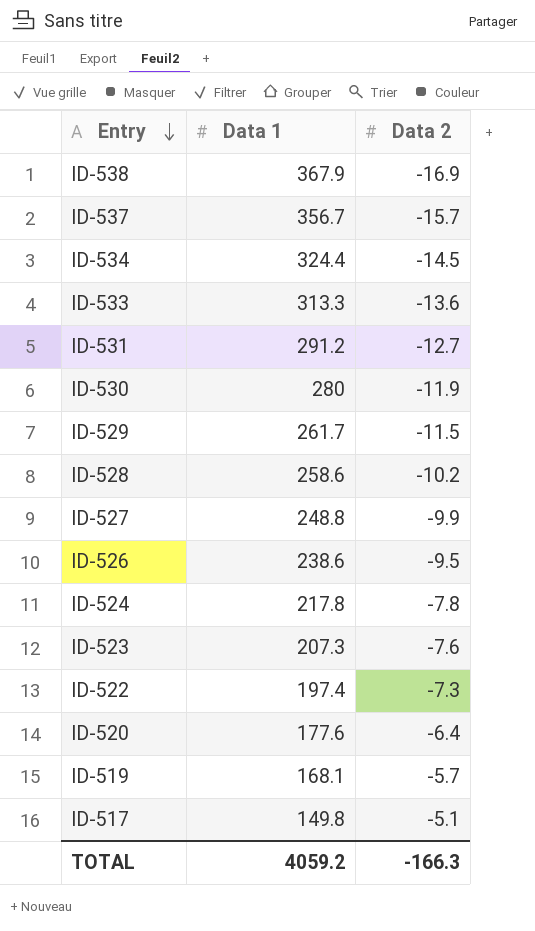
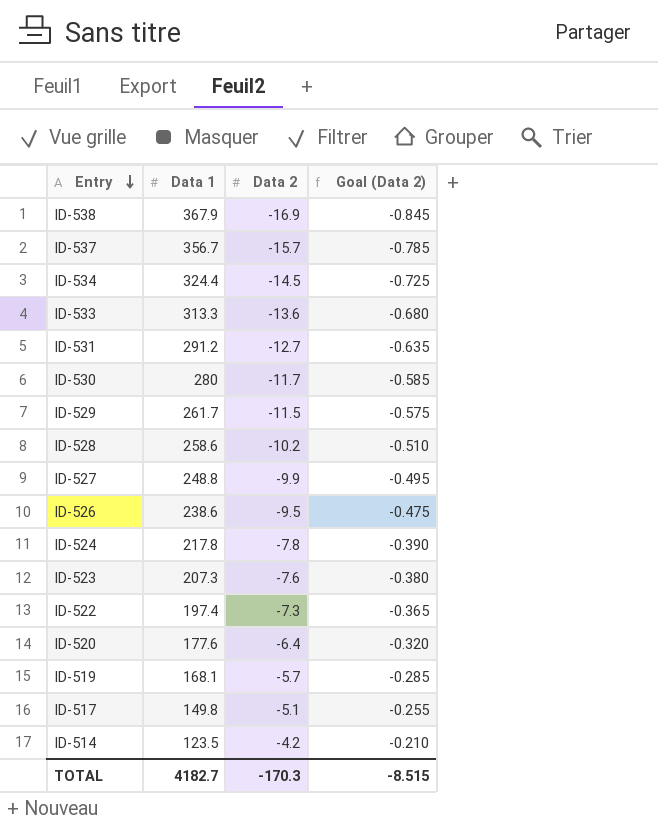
column Goal (Data 2) | formula: none -> [Data 2] * 0.05
ID-530 | Data 2: -11.9 -> -11.7
row ID-514: none -> 123.5 | -4.2 | -0.210
TOTAL | Data 1: 4059.2 -> 4182.7
TOTAL | Data 2: -166.3 -> -170.3

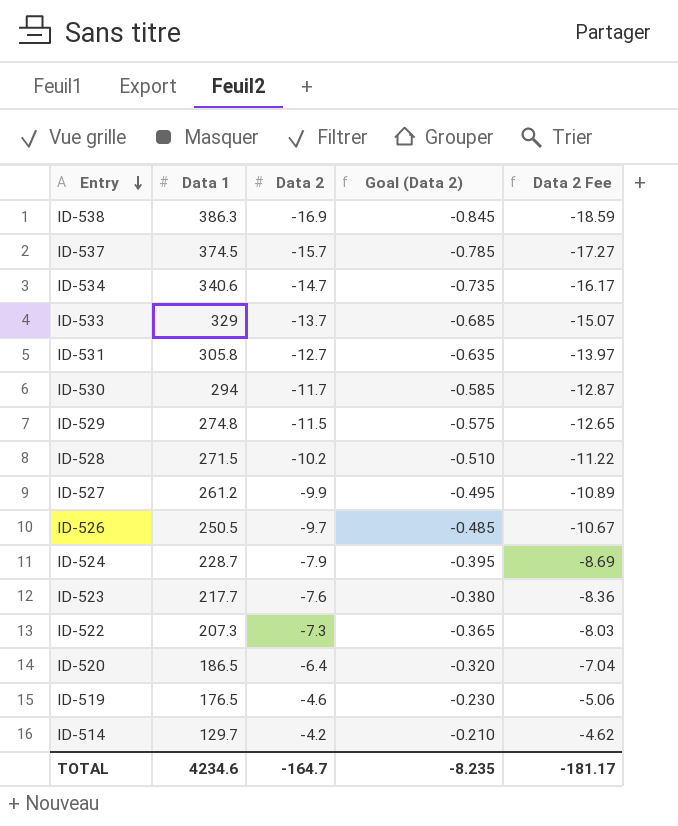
column Data 2 Fee | formula: none -> [Data 2] * 1.1
row ID-517: 149.8 | -5.1 | -0.255 -> none
ID-538 | Data 1: 367.9 -> 386.3
ID-537 | Data 1: 356.7 -> 374.5
ID-534 | Data 1: 324.4 -> 340.6
ID-534 | Data 2: -14.5 -> -14.7
ID-534 | Goal (Data 2): -0.725 -> -0.735
ID-533 | Data 1: 313.3 -> 329
ID-533 | Data 2: -13.6 -> -13.7
ID-533 | Goal (Data 2): -0.680 -> -0.685
ID-531 | Data 1: 291.2 -> 305.8
ID-530 | Data 1: 280 -> 294
ID-529 | Data 1: 261.7 -> 274.8
ID-528 | Data 1: 258.6 -> 271.5
ID-527 | Data 1: 248.8 -> 261.2
ID-526 | Data 1: 238.6 -> 250.5
ID-526 | Data 2: -9.5 -> -9.7
ID-526 | Goal (Data 2): -0.475 -> -0.485
ID-524 | Data 1: 217.8 -> 228.7
ID-524 | Data 2: -7.8 -> -7.9
ID-524 | Goal (Data 2): -0.390 -> -0.395
ID-523 | Data 1: 207.3 -> 217.7
ID-522 | Data 1: 197.4 -> 207.3
ID-520 | Data 1: 177.6 -> 186.5
ID-519 | Data 1: 168.1 -> 176.5
ID-519 | Data 2: -5.7 -> -4.6
ID-519 | Goal (Data 2): -0.285 -> -0.230
ID-514 | Data 1: 123.5 -> 129.7
TOTAL | Data 1: 4182.7 -> 4234.6
TOTAL | Data 2: -170.3 -> -164.7
TOTAL | Goal (Data 2): -8.515 -> -8.235

